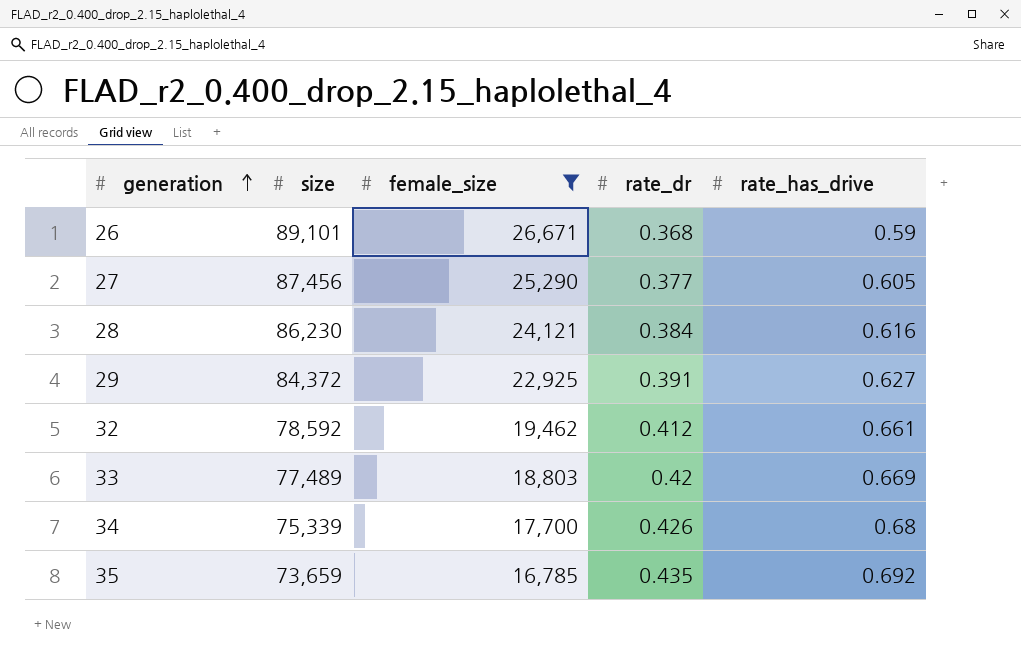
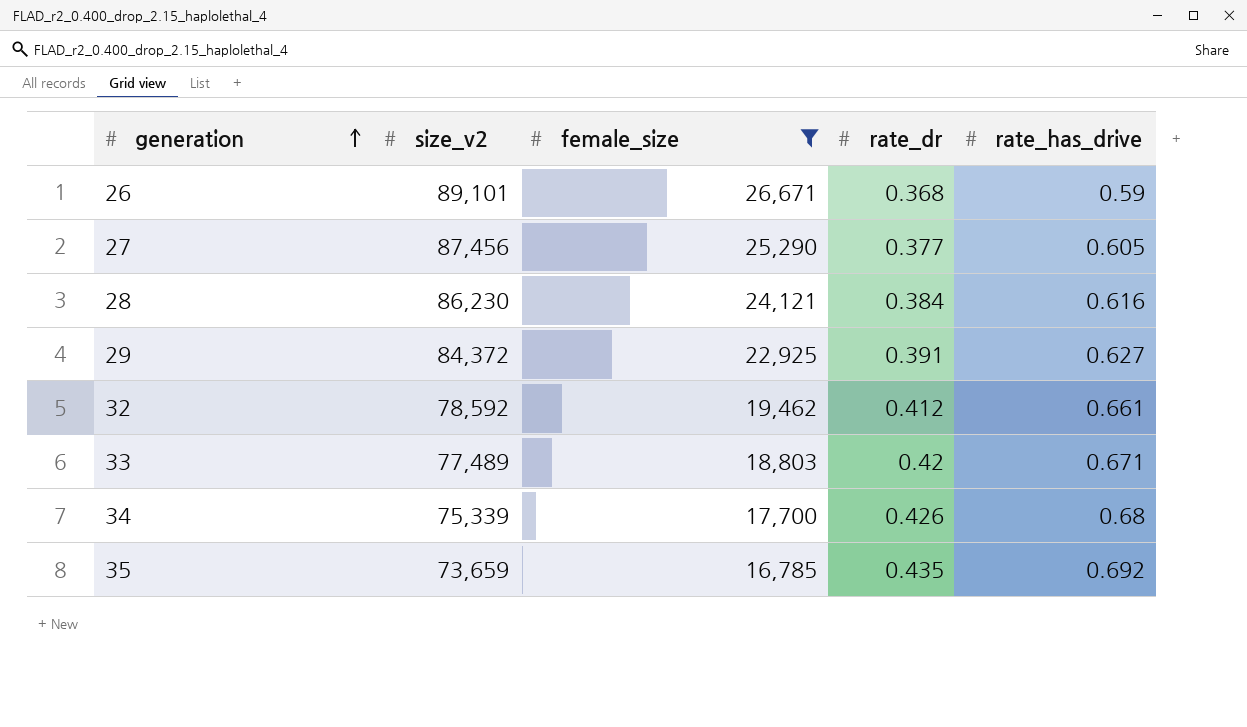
column name: size -> size_v2
33 | rate_has_drive: 0.669 -> 0.671

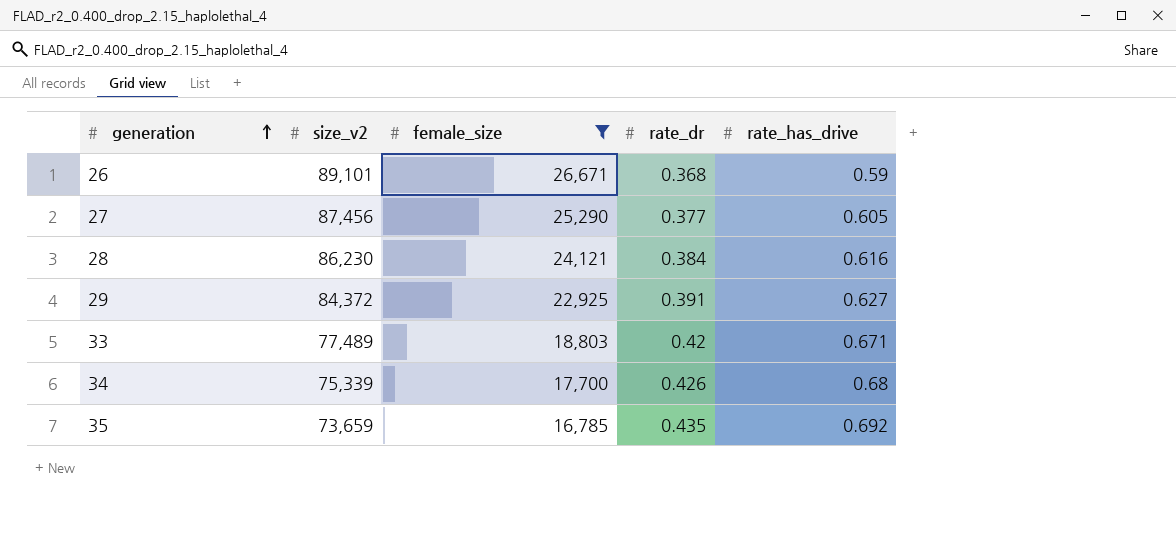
row 32: 78,592 | 19,462 | 0.412 | 0.661 -> none

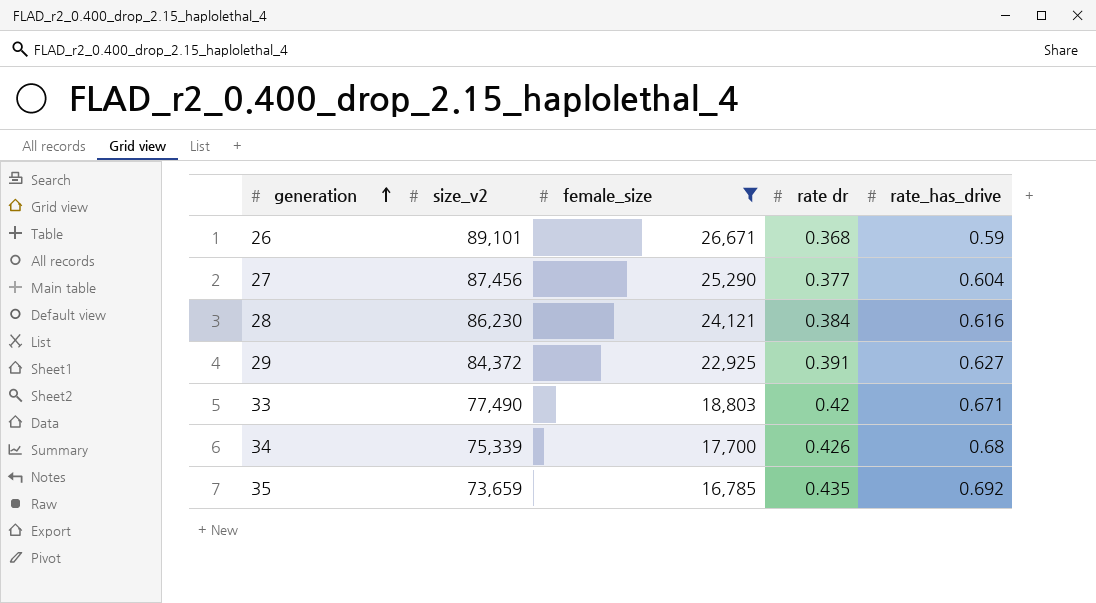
column name: rate_dr -> rate dr
27 | rate_has_drive: 0.605 -> 0.604
33 | size_v2: 77,489 -> 77,490

